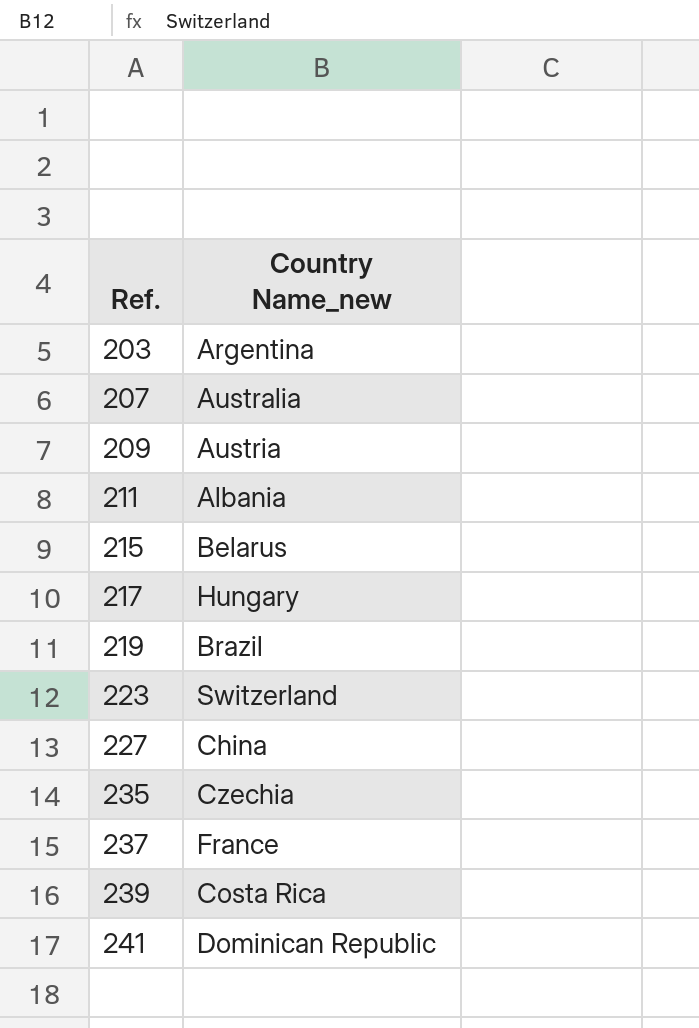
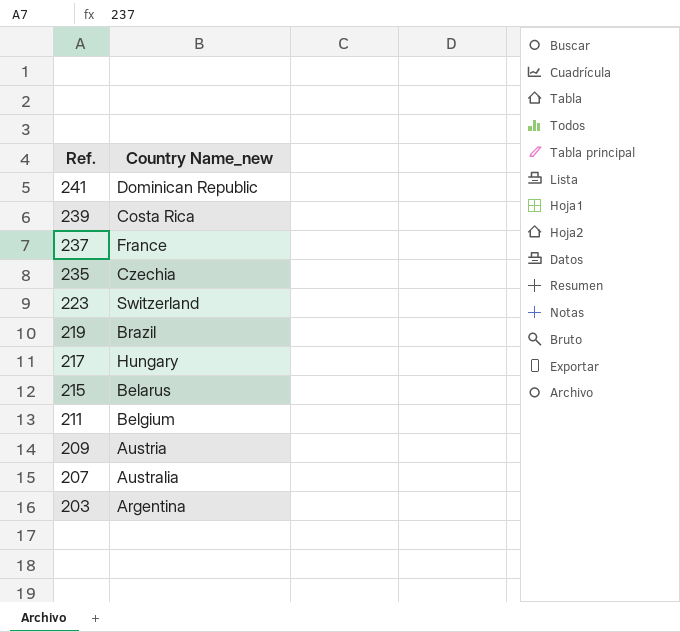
row order: Ref. ascending -> Ref. descending
row 227: China -> none
211 | Country Name_new: Albania -> Belgium

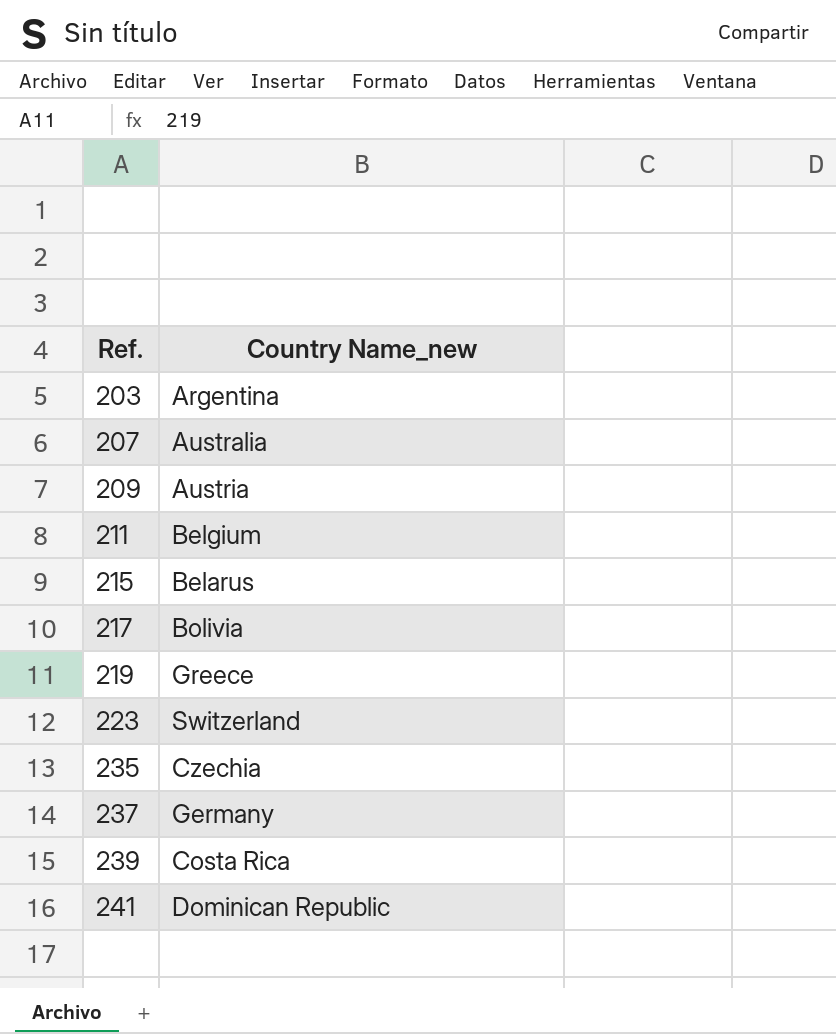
row order: Ref. descending -> Ref. ascending
217 | Country Name_new: Hungary -> Bolivia
219 | Country Name_new: Brazil -> Greece
237 | Country Name_new: France -> Germany

